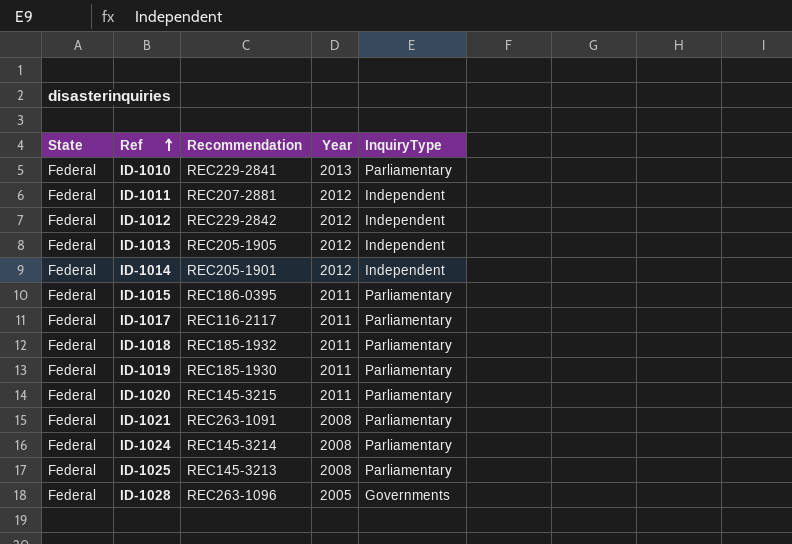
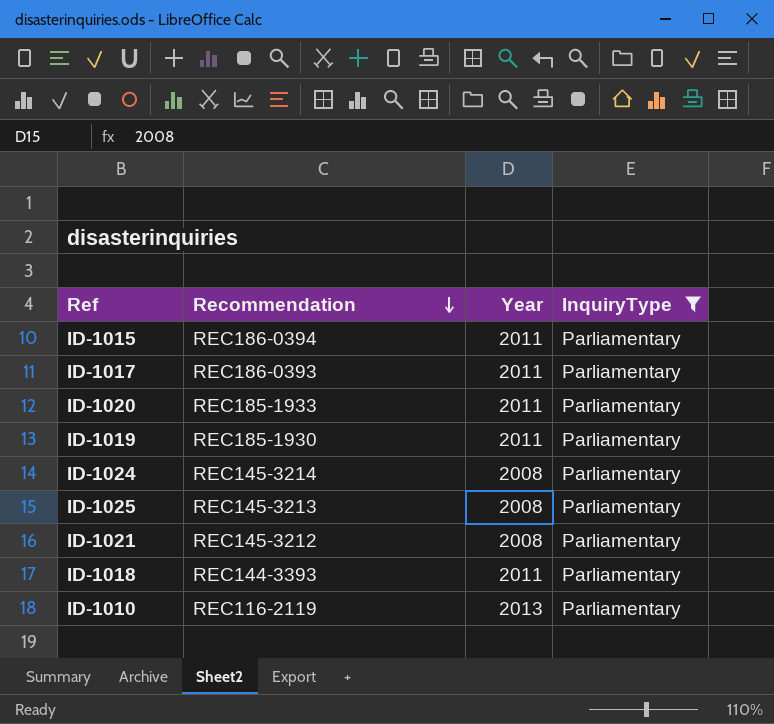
filter: none -> InquiryType = Parliamentary
row order: Ref ascending -> Recommendation descending
column State | position: 1 -> none
ID-1015 | Recommendation: REC186-0395 -> REC186-0394
ID-1017 | Recommendation: REC116-2117 -> REC186-0393
ID-1020 | Recommendation: REC145-3215 -> REC185-1933
ID-1021 | Recommendation: REC263-1091 -> REC145-3212
ID-1018 | Recommendation: REC185-1932 -> REC144-3393
ID-1010 | Recommendation: REC229-2841 -> REC116-2119

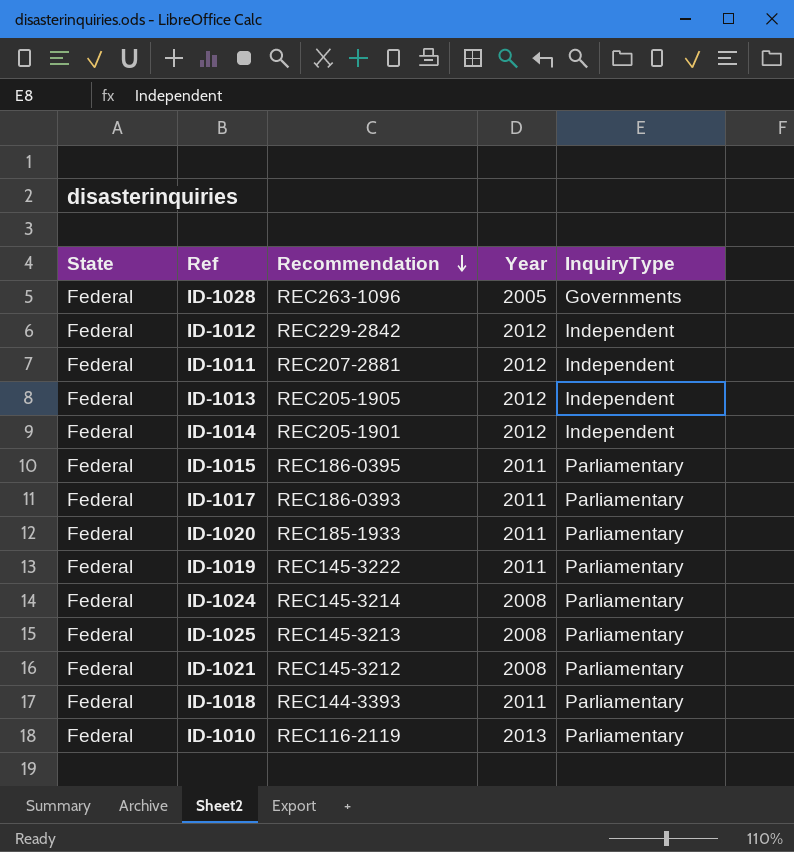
filter: InquiryType = Parliamentary -> none
column State | position: none -> 1
ID-1015 | Recommendation: REC186-0394 -> REC186-0395
ID-1019 | Recommendation: REC185-1930 -> REC145-3222

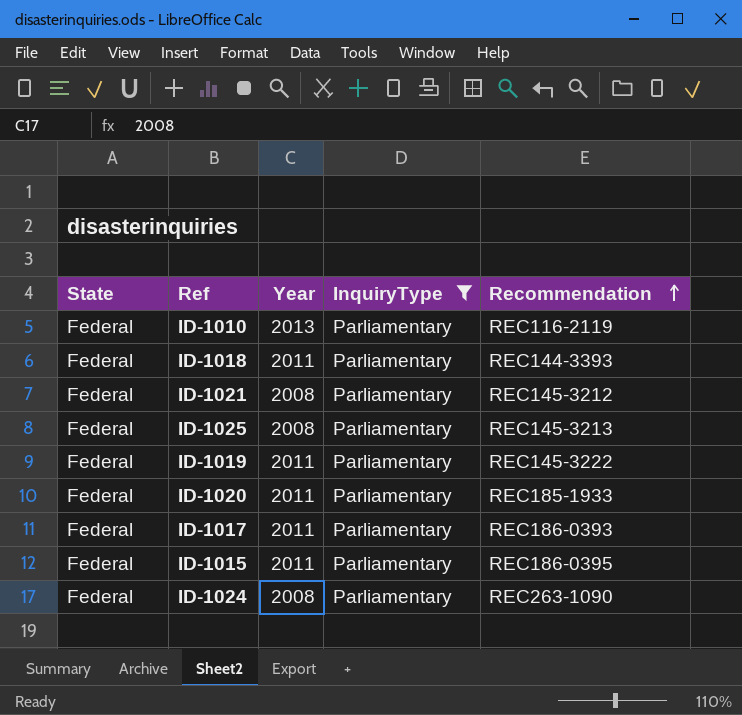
filter: none -> InquiryType = Parliamentary
row order: Recommendation descending -> Recommendation ascending
column Recommendation | position: 3 -> 5
ID-1024 | Recommendation: REC145-3214 -> REC263-1090

